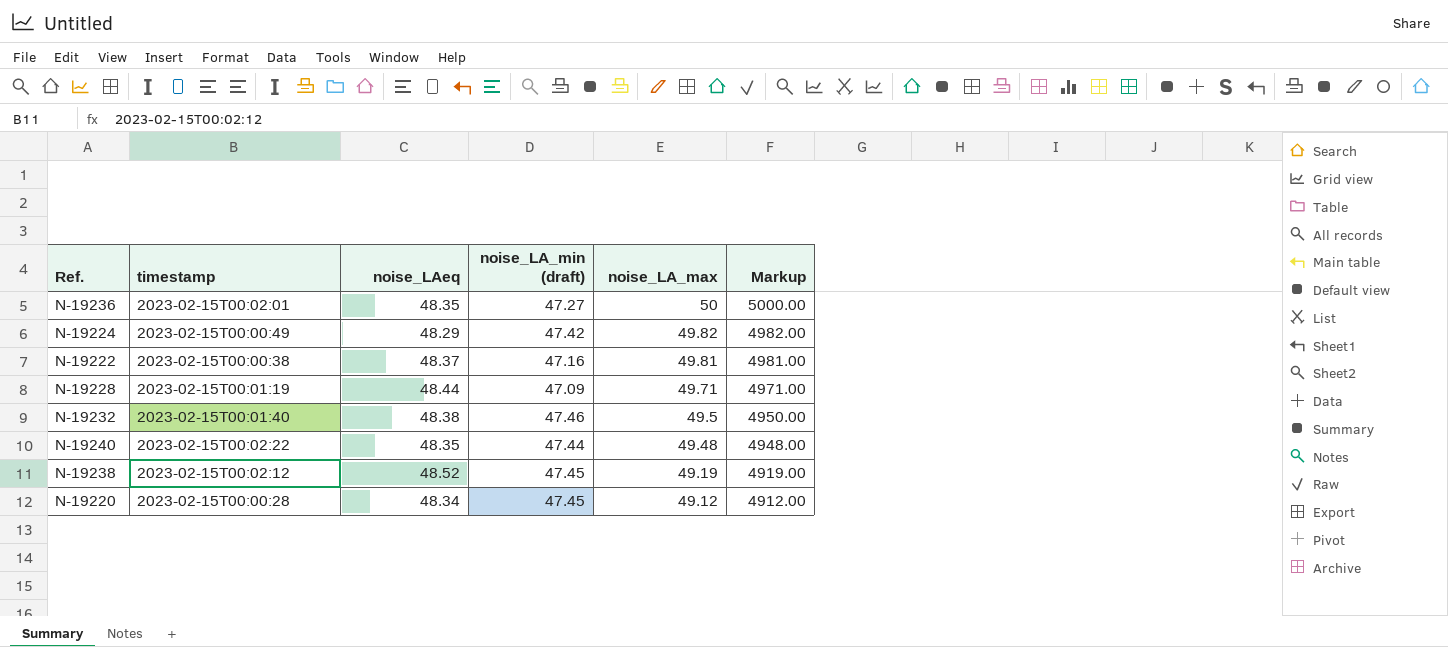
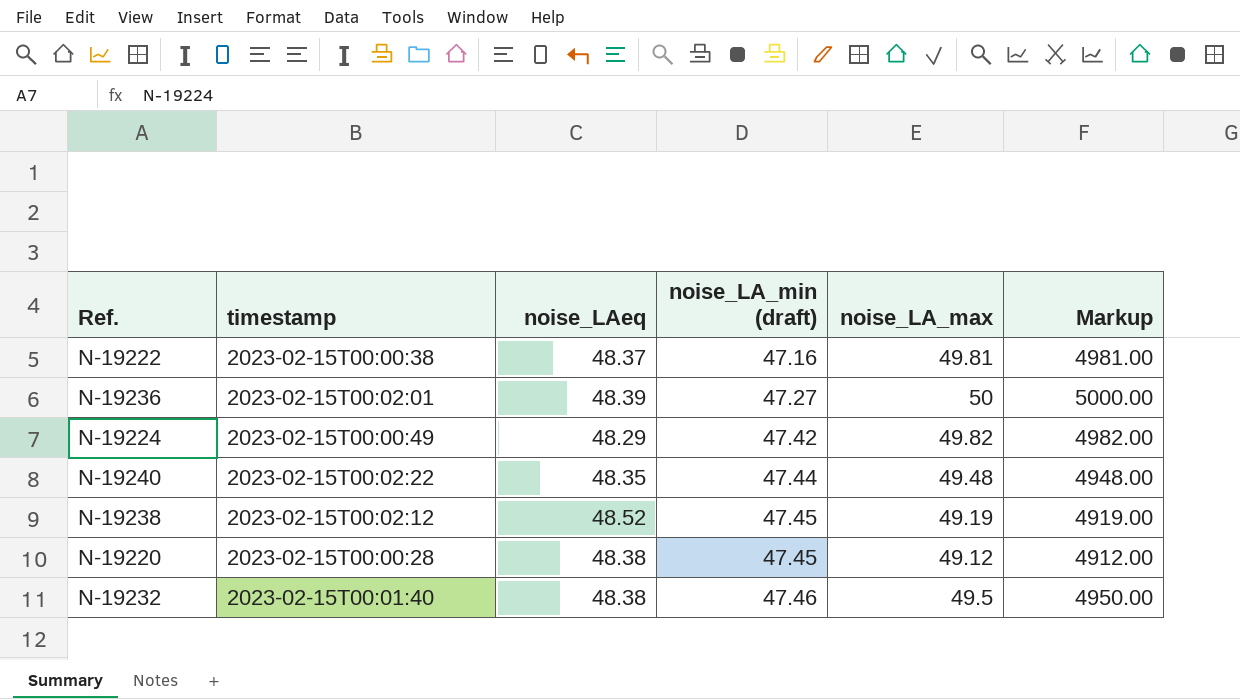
row order: noise_LA_max descending -> noise_LA_min (draft) ascending
row N-19228: 2023-02-15T00:01:19 | 48.44 | 47.09 | 49.71 | 4971.00 -> none
N-19236 | noise_LAeq: 48.35 -> 48.39
N-19220 | noise_LAeq: 48.34 -> 48.38

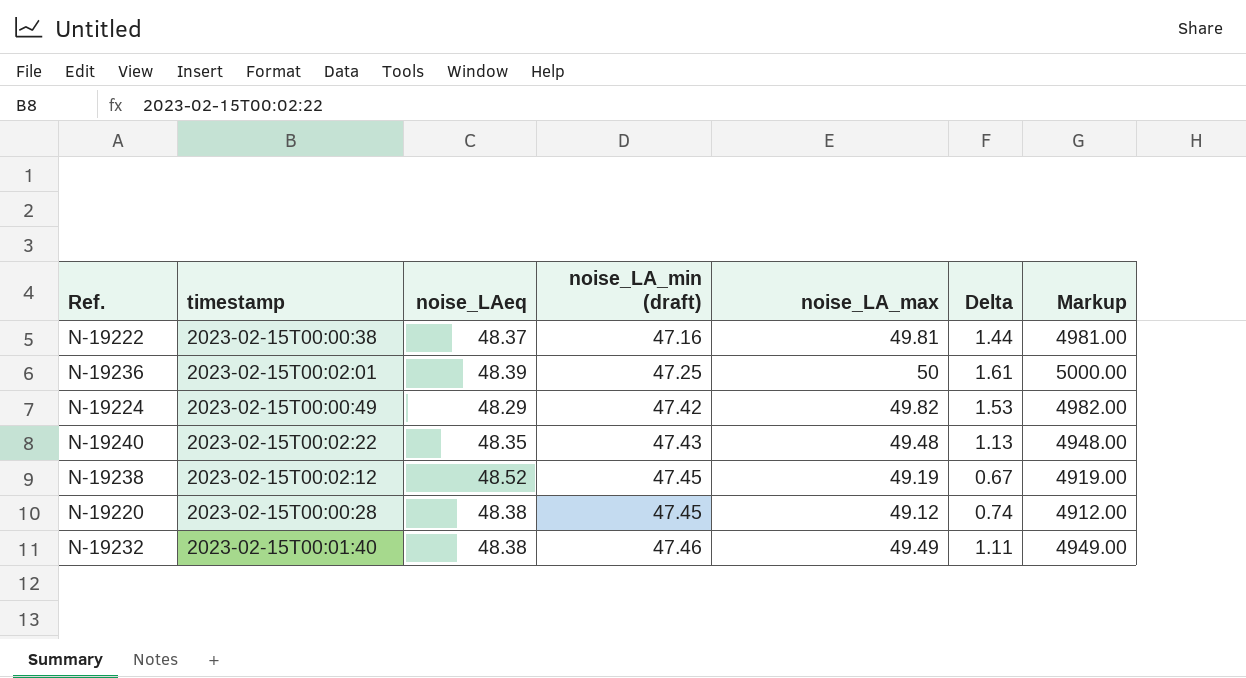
column Delta | formula: none -> [noise_LA_max] - [noise_LAeq]
N-19236 | noise_LA_min (draft): 47.27 -> 47.25
N-19240 | noise_LA_min (draft): 47.44 -> 47.43
N-19232 | noise_LA_max: 49.5 -> 49.49
N-19232 | Markup: 4950.00 -> 4949.00

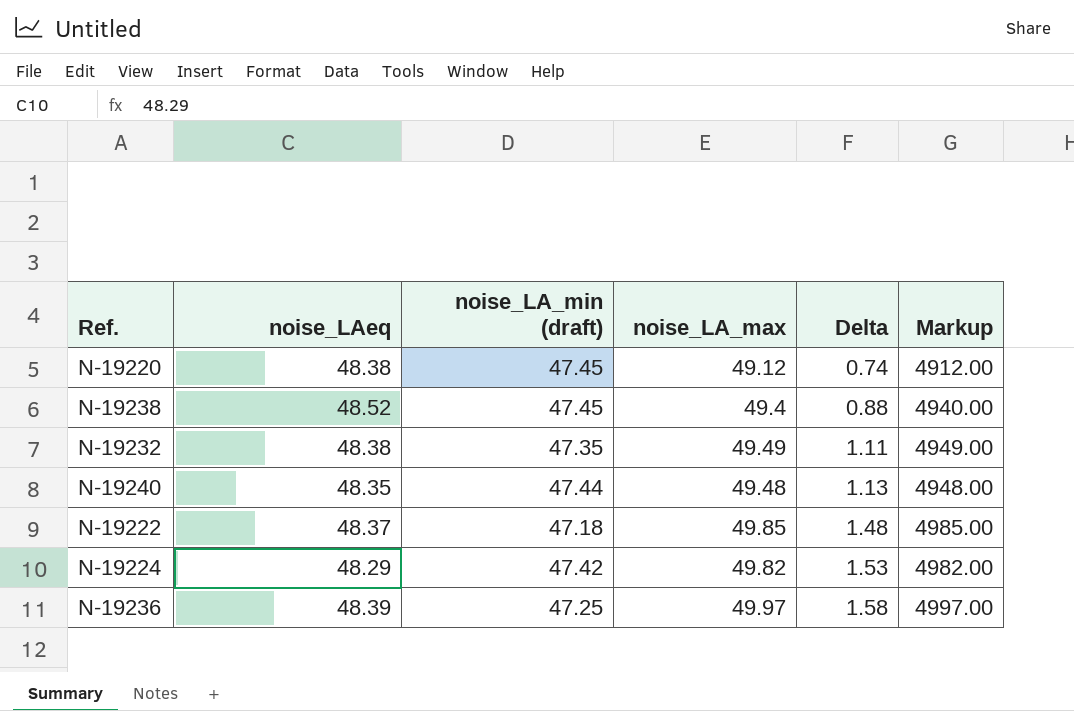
row order: noise_LA_min (draft) ascending -> Delta ascending
column timestamp | position: 2 -> none
N-19238 | noise_LA_max: 49.19 -> 49.4
N-19238 | Delta: 0.67 -> 0.88
N-19238 | Markup: 4919.00 -> 4940.00
N-19232 | noise_LA_min (draft): 47.46 -> 47.35
N-19240 | noise_LA_min (draft): 47.43 -> 47.44
N-19222 | noise_LA_min (draft): 47.16 -> 47.18
N-19222 | noise_LA_max: 49.81 -> 49.85
N-19222 | Delta: 1.44 -> 1.48
N-19222 | Markup: 4981.00 -> 4985.00
N-19236 | noise_LA_max: 50 -> 49.97
N-19236 | Delta: 1.61 -> 1.58
N-19236 | Markup: 5000.00 -> 4997.00

